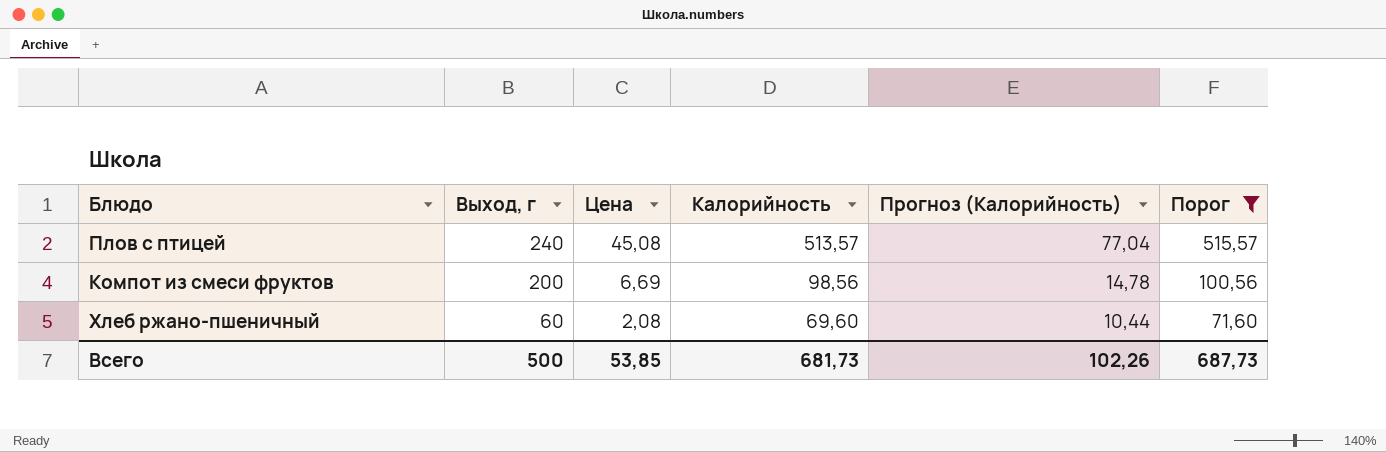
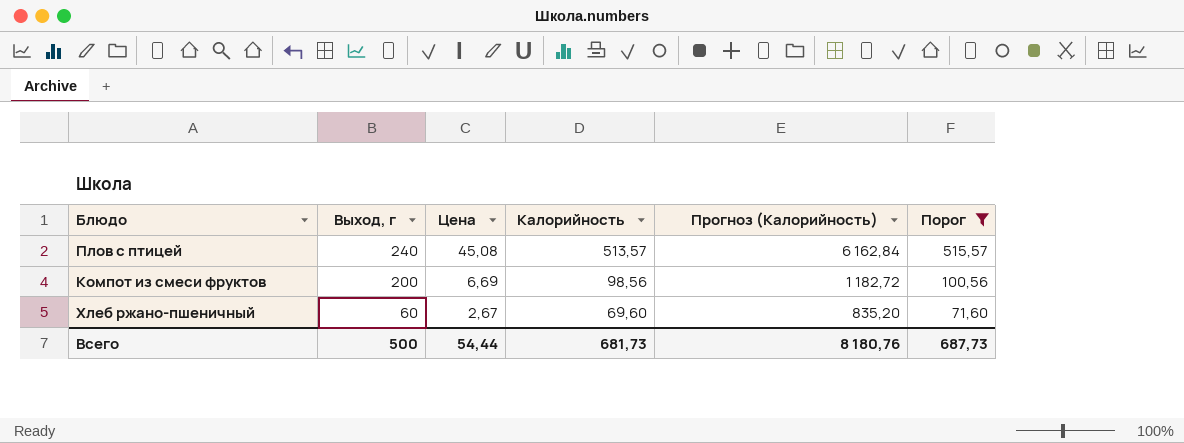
column Прогноз (Калорийность) | formula: [Калорийность] * 0,15 -> [Калорийность] * 12
Хлеб ржано-пшеничный | Цена: 2,08 -> 2,67
Всего | Цена: 53,85 -> 54,44
Всего | Прогноз (Калорийность): 102,26 -> 8 180,76

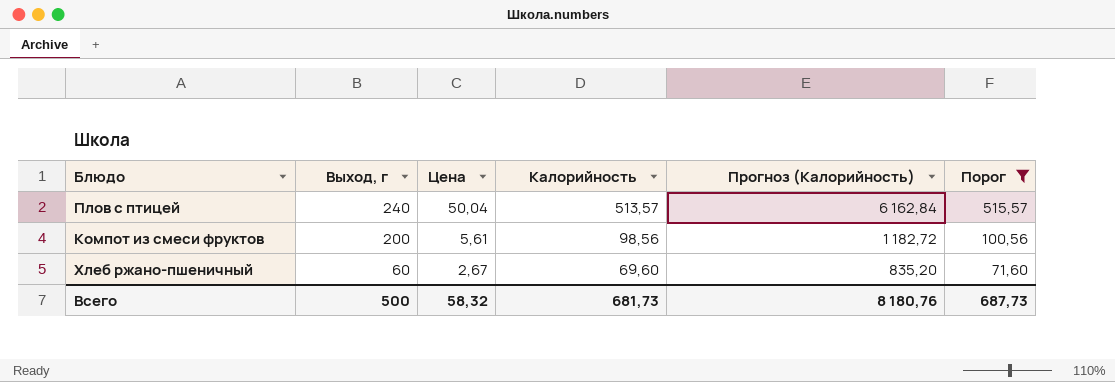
Плов с птицей | Цена: 45,08 -> 50,04
Компот из смеси фруктов | Цена: 6,69 -> 5,61
Всего | Цена: 54,44 -> 58,32

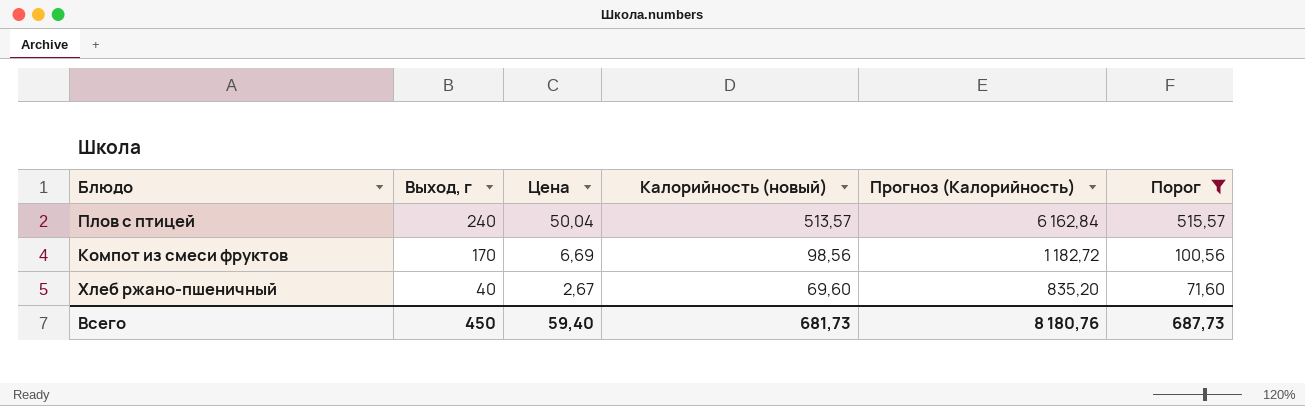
column name: Калорийность -> Калорийность (новый)
Компот из смеси фруктов | Выход, г: 200 -> 170
Компот из смеси фруктов | Цена: 5,61 -> 6,69
Хлеб ржано-пшеничный | Выход, г: 60 -> 40
Всего | Выход, г: 500 -> 450
Всего | Цена: 58,32 -> 59,40

